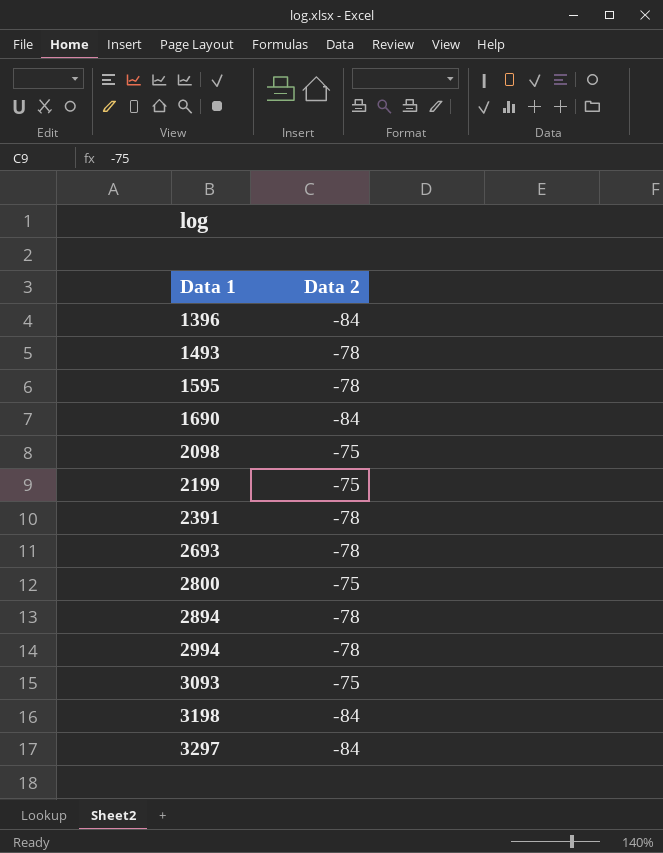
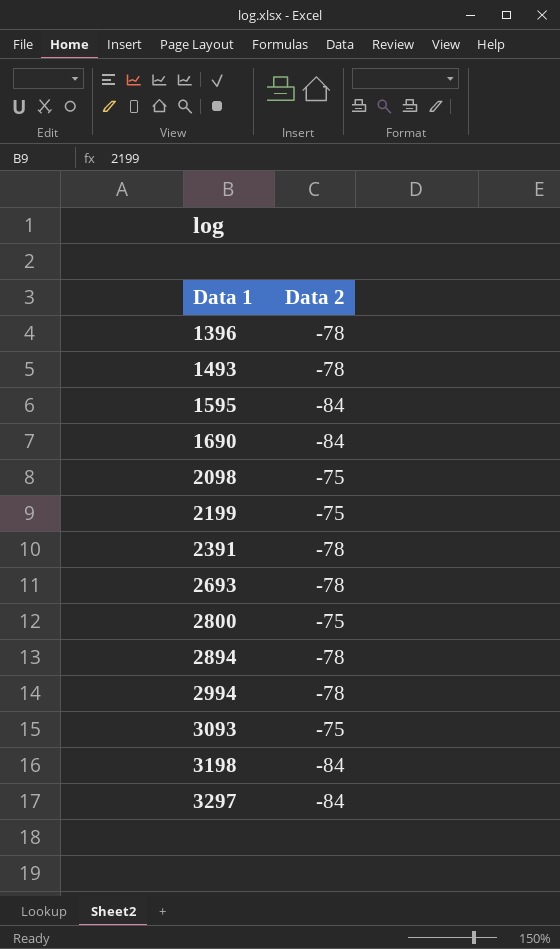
1396 | Data 2: -84 -> -78
1595 | Data 2: -78 -> -84

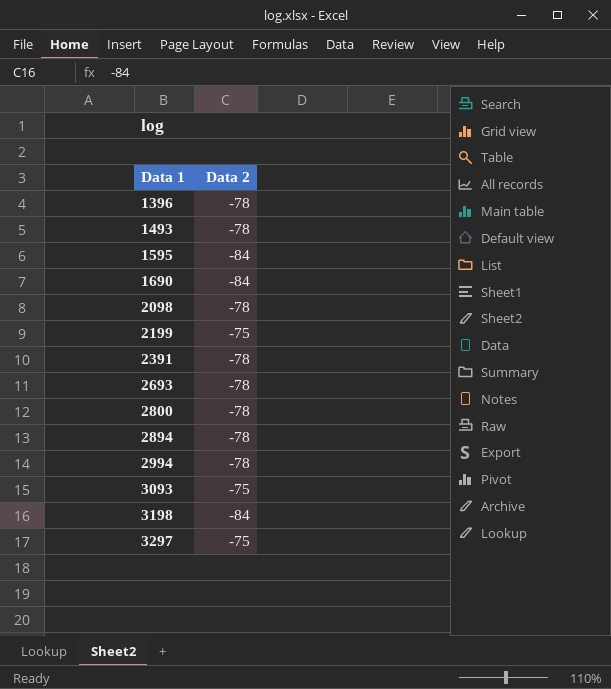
2098 | Data 2: -75 -> -78
2800 | Data 2: -75 -> -78
3297 | Data 2: -84 -> -75

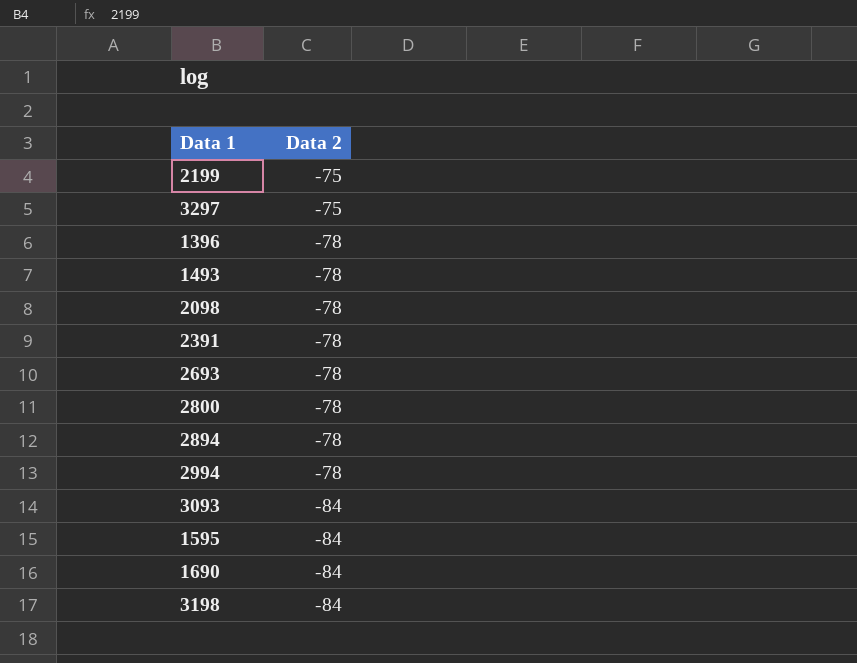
row order: Data 1 ascending -> Data 2 descending
3093 | Data 2: -75 -> -84

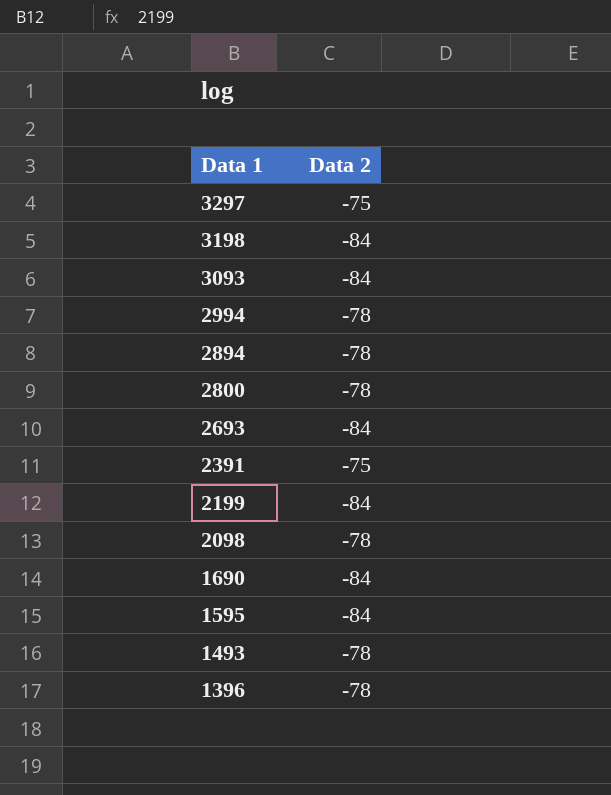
row order: Data 2 descending -> Data 1 descending
2693 | Data 2: -78 -> -84
2391 | Data 2: -78 -> -75
2199 | Data 2: -75 -> -84

